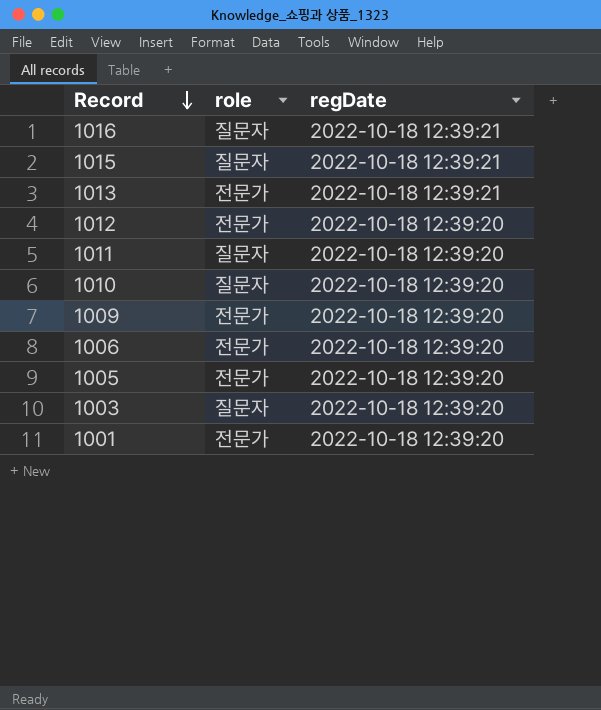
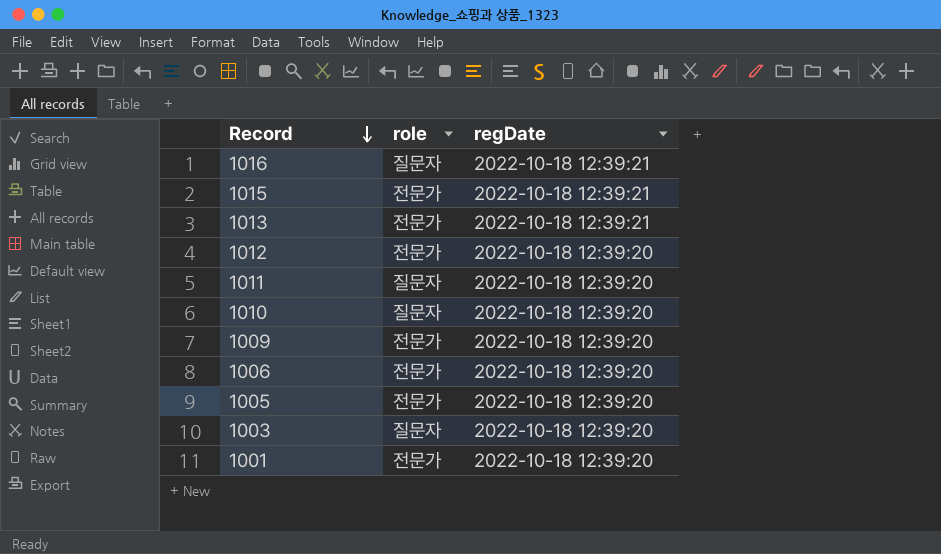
1015 | role: 질문자 -> 전문가

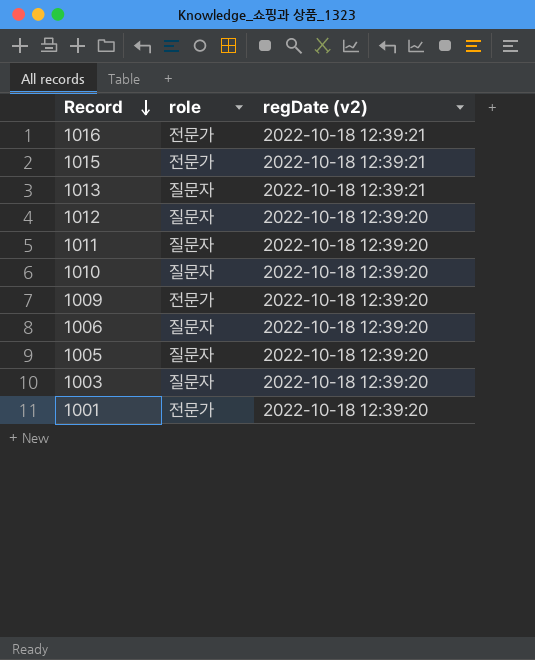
column name: regDate -> regDate (v2)
1016 | role: 질문자 -> 전문가
1013 | role: 전문가 -> 질문자
1012 | role: 전문가 -> 질문자
1006 | role: 전문가 -> 질문자
1005 | role: 전문가 -> 질문자

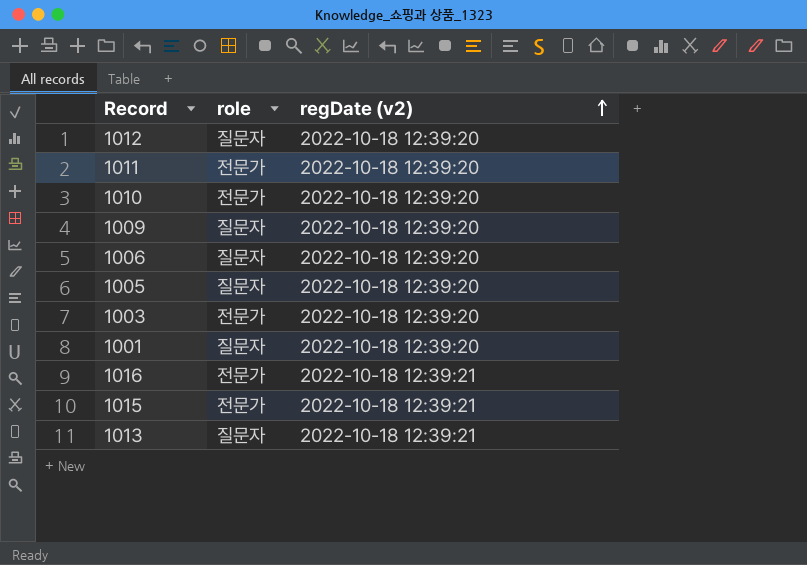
row order: Record descending -> regDate (v2) ascending
1011 | role: 질문자 -> 전문가
1010 | role: 질문자 -> 전문가
1009 | role: 전문가 -> 질문자
1003 | role: 질문자 -> 전문가
1001 | role: 전문가 -> 질문자

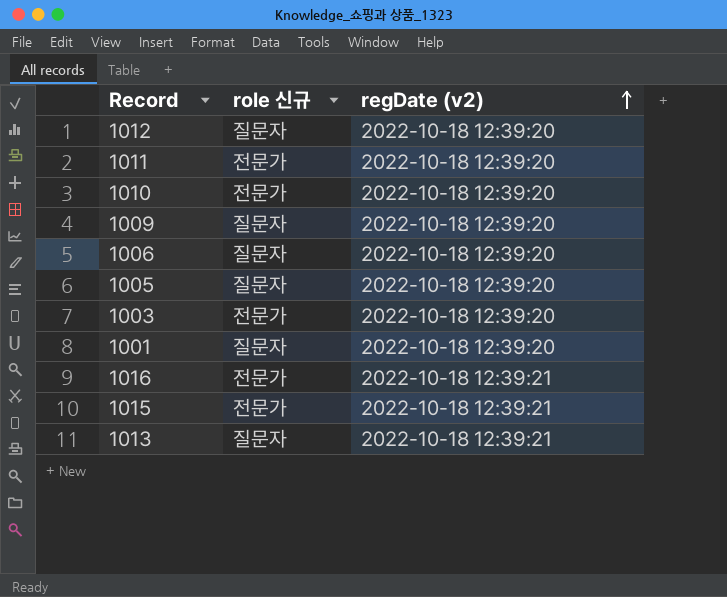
column name: role -> role 신규

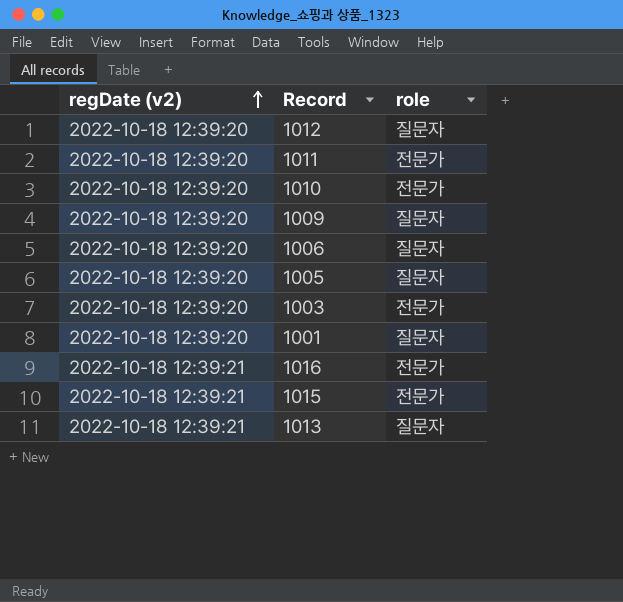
column regDate (v2) | position: 3 -> 1
column name: role 신규 -> role

